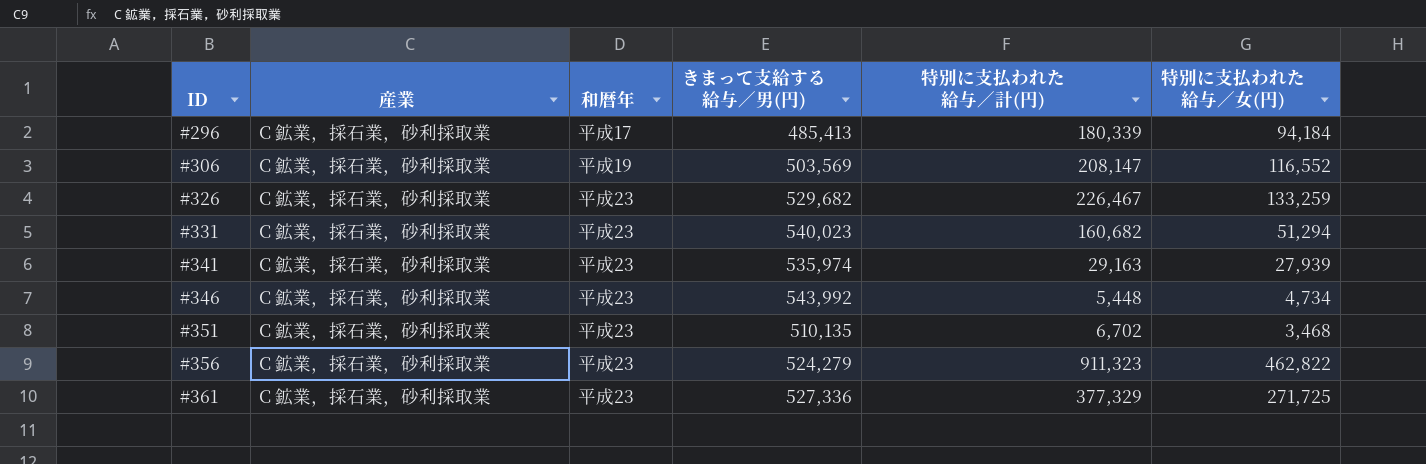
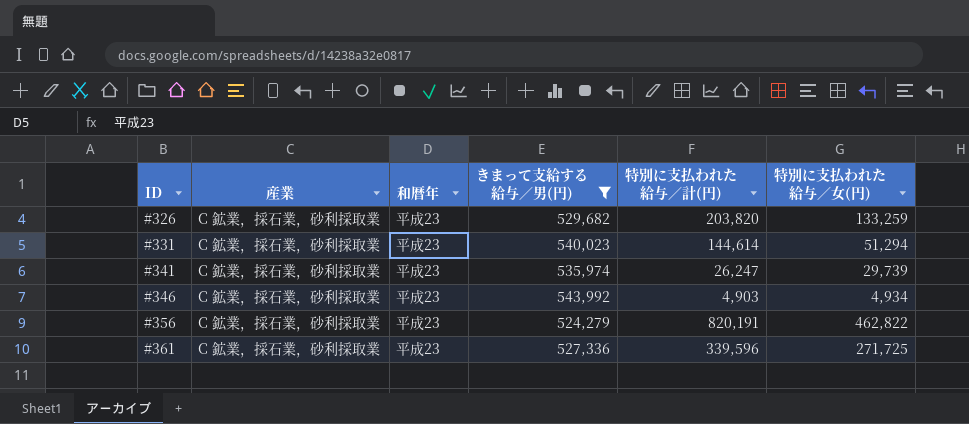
filter: none -> きまって支給する給与／男(円) >= 524,279
#326 | 特別に支払われた給与／計(円): 226,467 -> 203,820
#331 | 特別に支払われた給与／計(円): 160,682 -> 144,614
#341 | 特別に支払われた給与／計(円): 29,163 -> 26,247
#341 | 特別に支払われた給与／女(円): 27,939 -> 29,739
#346 | 特別に支払われた給与／計(円): 5,448 -> 4,903
#346 | 特別に支払われた給与／女(円): 4,734 -> 4,934
#356 | 特別に支払われた給与／計(円): 911,323 -> 820,191
#361 | 特別に支払われた給与／計(円): 377,329 -> 339,596

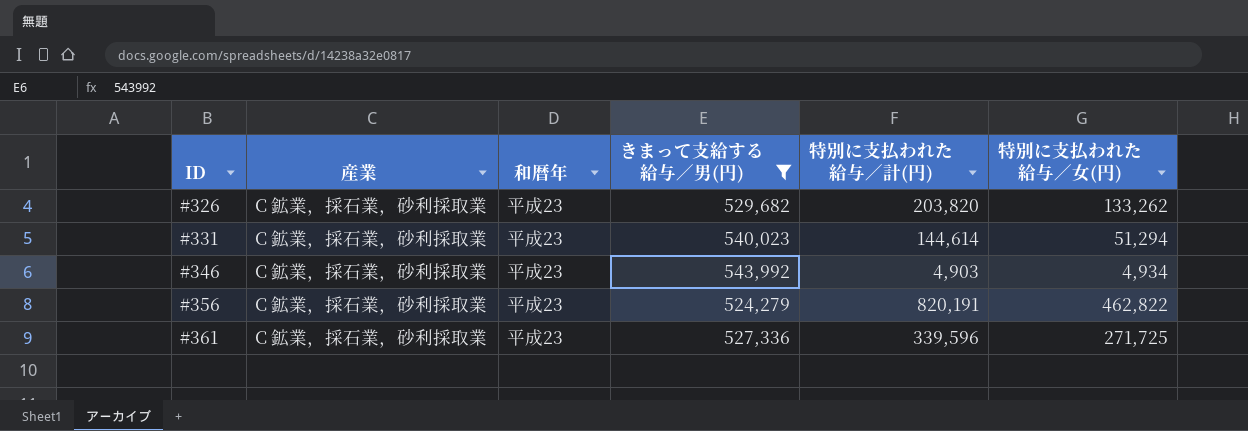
row #341: C 鉱業，採石業，砂利採取業 | 平成23 | 535,974 | 26,247 | 29,739 -> none
#326 | 特別に支払われた給与／女(円): 133,259 -> 133,262

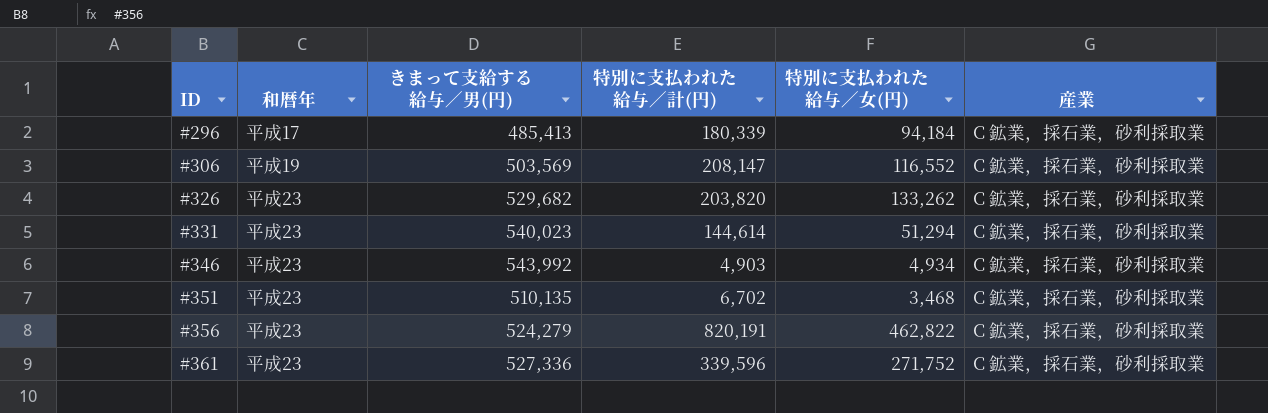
filter: きまって支給する給与／男(円) >= 524,279 -> none
column 産業 | position: 2 -> 6
#361 | 特別に支払われた給与／女(円): 271,725 -> 271,752

